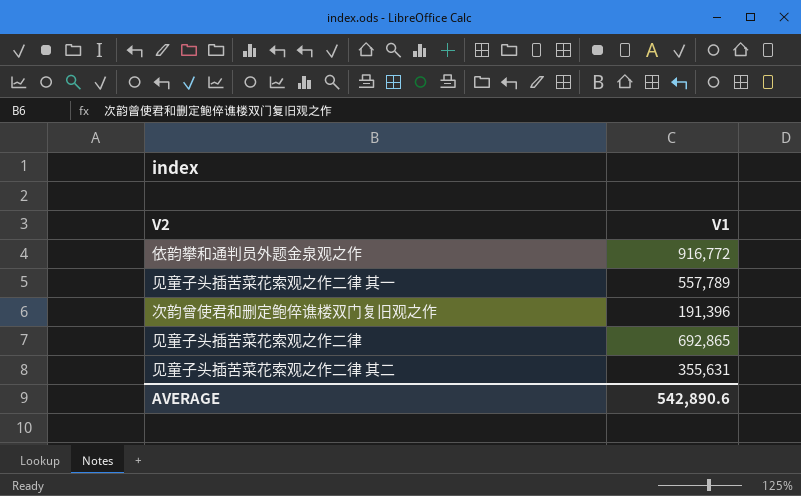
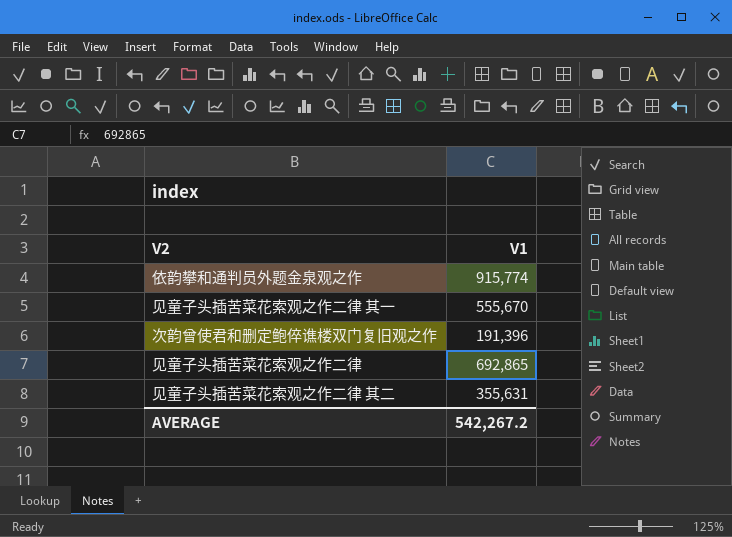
依韵攀和通判员外题金泉观之作 | V1: 916,772 -> 915,774
见童子头插苦菜花索观之作二律 其一 | V1: 557,789 -> 555,670
AVERAGE | V1: 542,890.6 -> 542,267.2

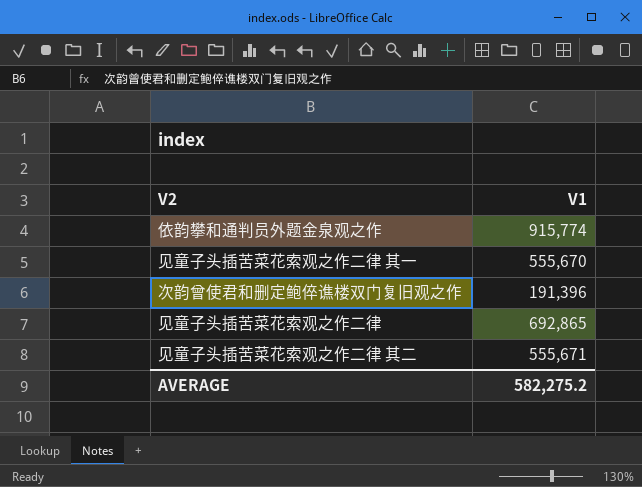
见童子头插苦菜花索观之作二律 其二 | V1: 355,631 -> 555,671
AVERAGE | V1: 542,267.2 -> 582,275.2

